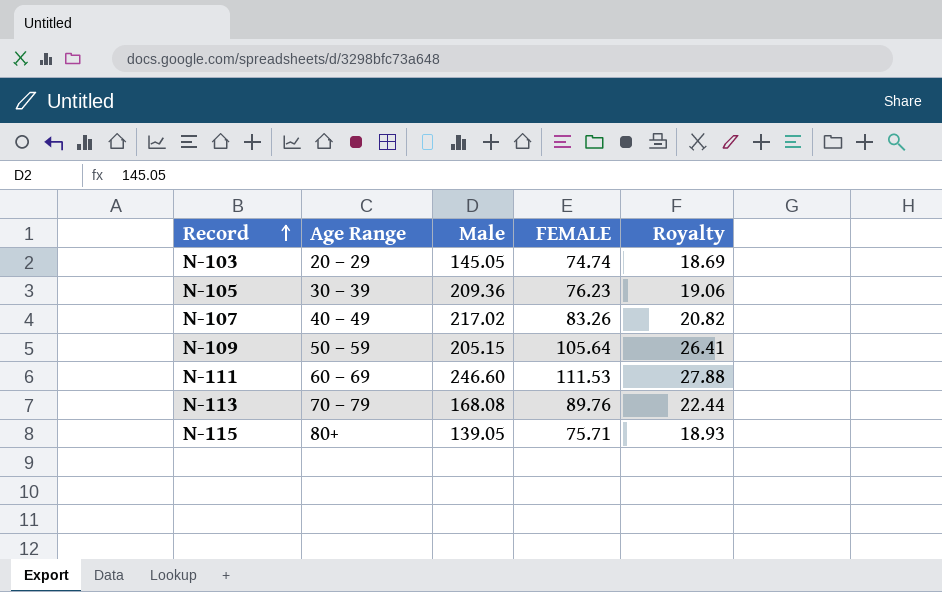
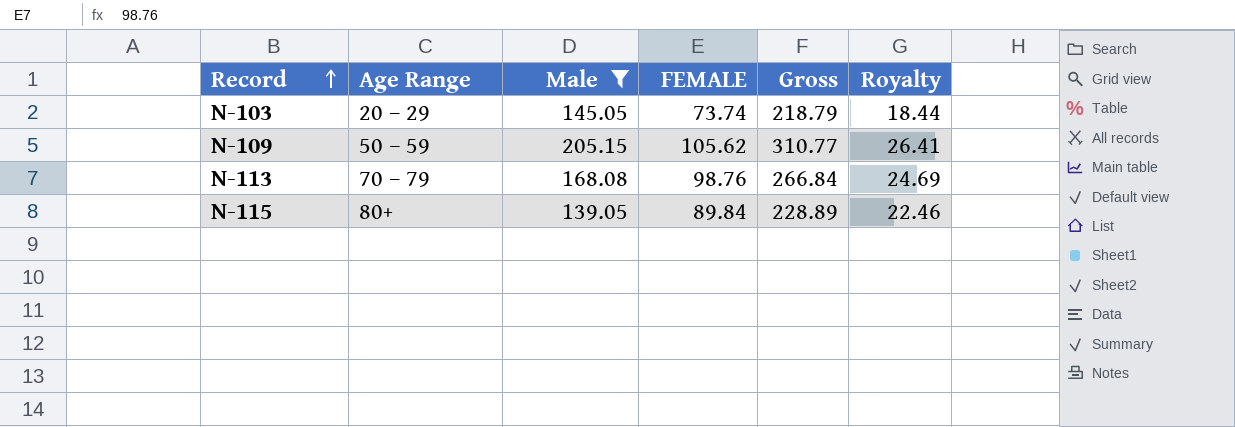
filter: none -> Male <= 205.15
column Gross | formula: none -> [Male] + [FEMALE]
N-103 | FEMALE: 74.74 -> 73.74
N-103 | Royalty: 18.69 -> 18.44
N-109 | FEMALE: 105.64 -> 105.62
N-113 | FEMALE: 89.76 -> 98.76
N-113 | Royalty: 22.44 -> 24.69
N-115 | FEMALE: 75.71 -> 89.84
N-115 | Royalty: 18.93 -> 22.46

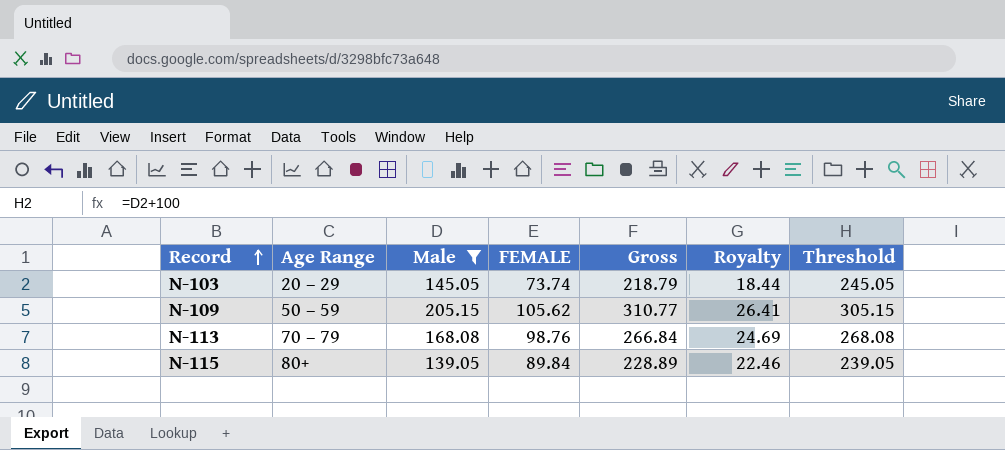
column Threshold | formula: none -> [Male] + 100

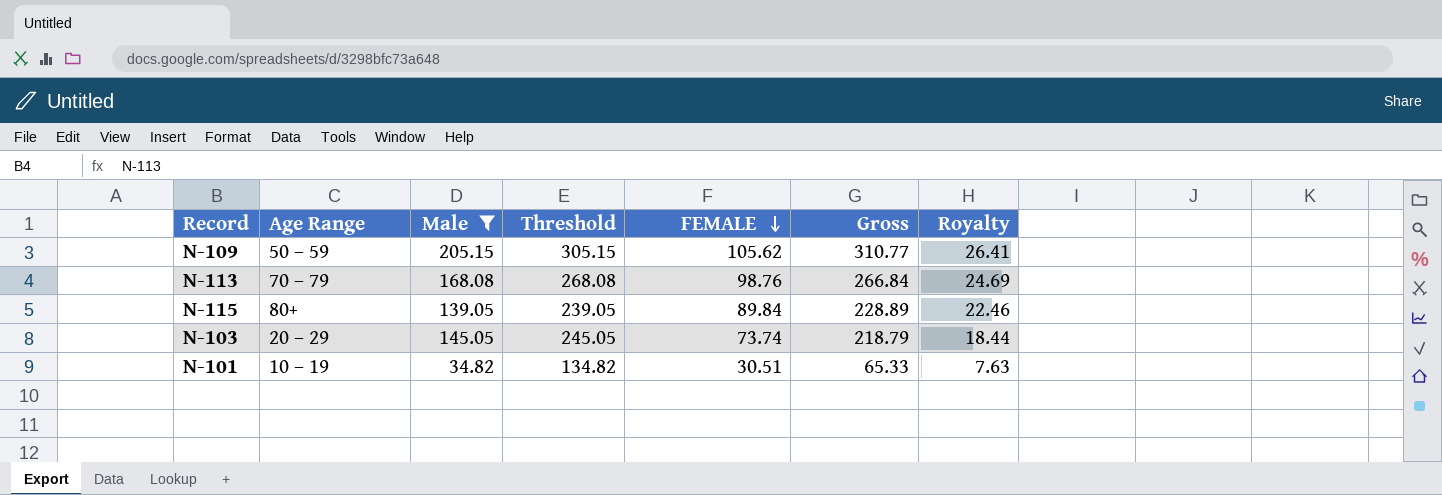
row order: Record ascending -> FEMALE descending
column Threshold | position: 7 -> 4
row N-101: none -> 10 – 19 | 34.82 | 134.82 | 30.51 | 65.33 | 7.63

